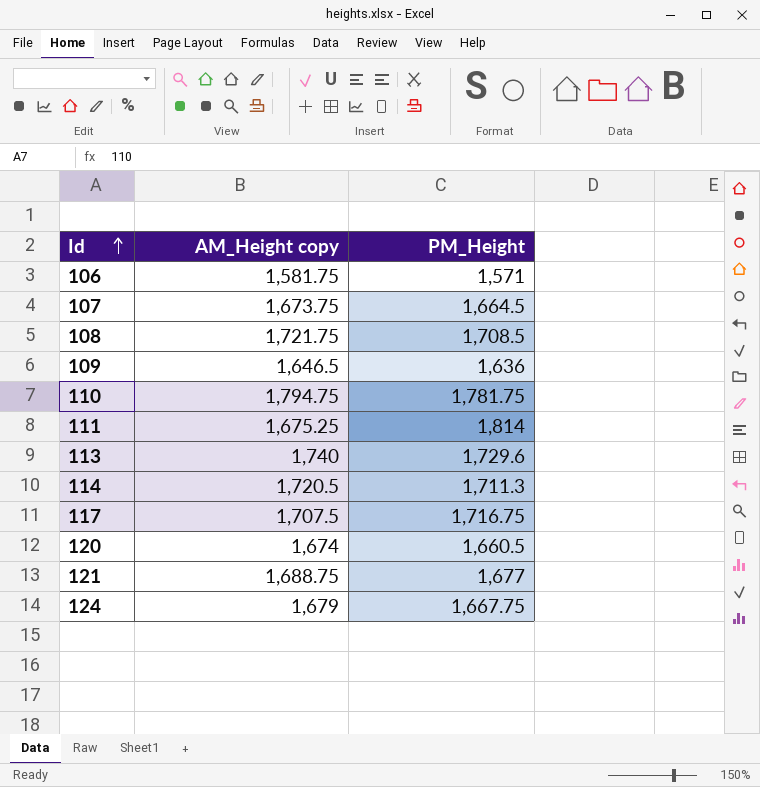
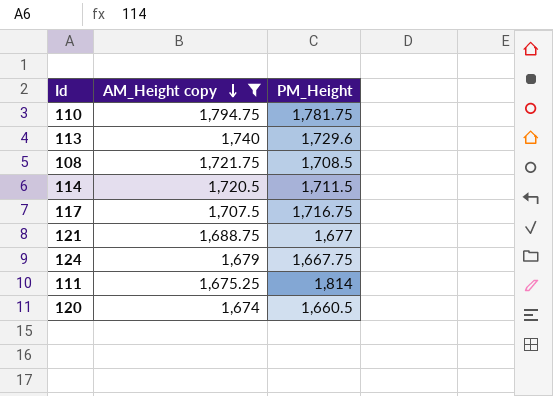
filter: none -> AM_Height copy >= 1,674
row order: Id ascending -> AM_Height copy descending
114 | PM_Height: 1,711.3 -> 1,711.5

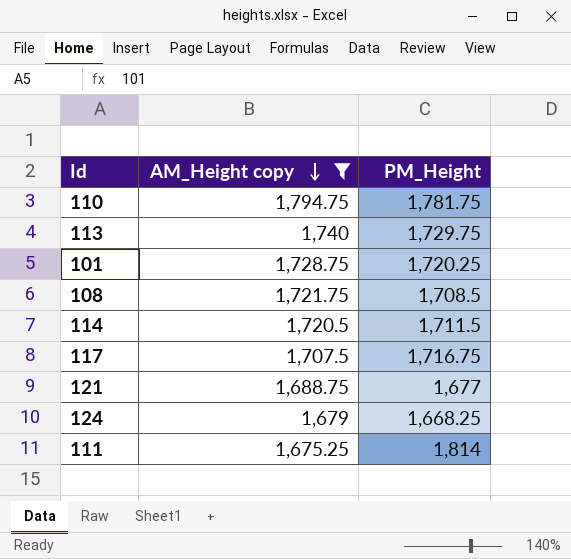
row 120: 1,674 | 1,660.5 -> none
113 | PM_Height: 1,729.6 -> 1,729.75
row 101: none -> 1,728.75 | 1,720.25
124 | PM_Height: 1,667.75 -> 1,668.25

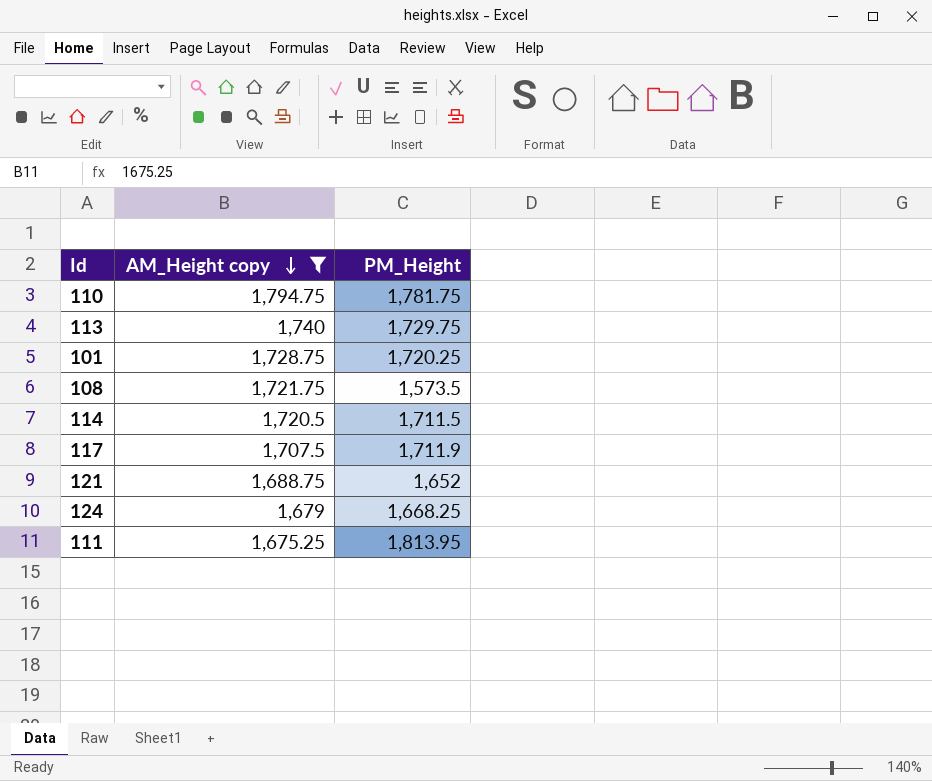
108 | PM_Height: 1,708.5 -> 1,573.5
117 | PM_Height: 1,716.75 -> 1,711.9
121 | PM_Height: 1,677 -> 1,652
111 | PM_Height: 1,814 -> 1,813.95

